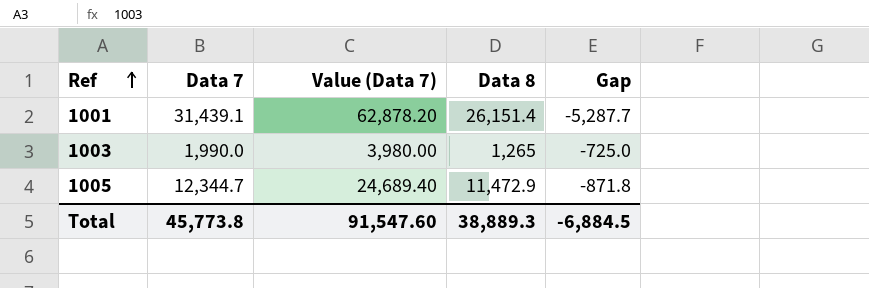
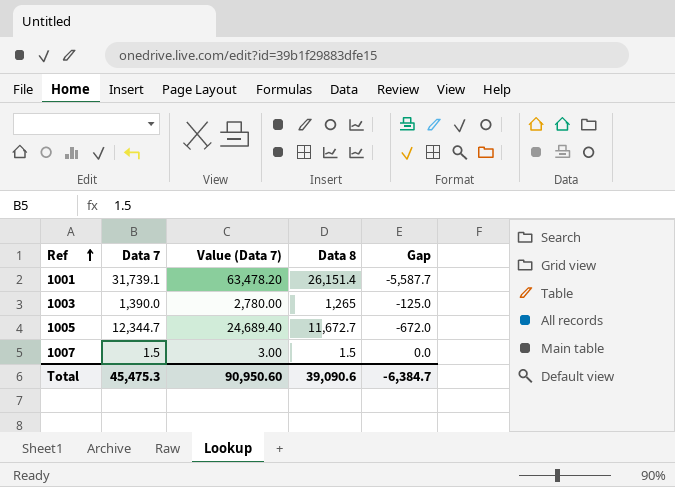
1001 | Data 7: 31,439.1 -> 31,739.1
1001 | Value (Data 7): 62,878.20 -> 63,478.20
1001 | Gap: -5,287.7 -> -5,587.7
1003 | Data 7: 1,990.0 -> 1,390.0
1003 | Value (Data 7): 3,980.00 -> 2,780.00
1003 | Gap: -725.0 -> -125.0
1005 | Data 8: 11,472.9 -> 11,672.7
1005 | Gap: -871.8 -> -672.0
row 1007: none -> 1.5 | 3.00 | 1.5 | 0.0
Total | Data 7: 45,773.8 -> 45,475.3
Total | Value (Data 7): 91,547.60 -> 90,950.60
Total | Data 8: 38,889.3 -> 39,090.6
Total | Gap: -6,884.5 -> -6,384.7

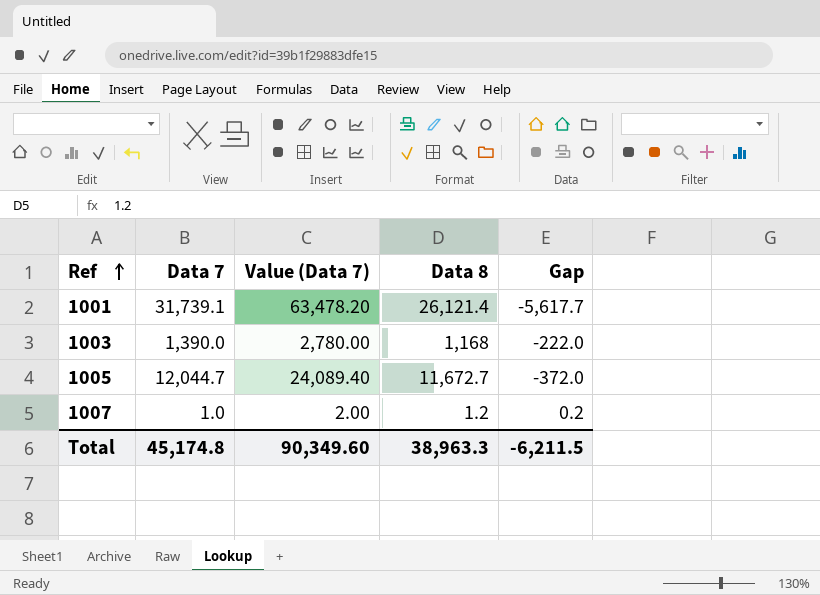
1001 | Data 8: 26,151.4 -> 26,121.4
1001 | Gap: -5,587.7 -> -5,617.7
1003 | Data 8: 1,265 -> 1,168
1003 | Gap: -125.0 -> -222.0
1005 | Data 7: 12,344.7 -> 12,044.7
1005 | Value (Data 7): 24,689.40 -> 24,089.40
1005 | Gap: -672.0 -> -372.0
1007 | Data 7: 1.5 -> 1.0
1007 | Value (Data 7): 3.00 -> 2.00
1007 | Data 8: 1.5 -> 1.2
1007 | Gap: 0.0 -> 0.2
Total | Data 7: 45,475.3 -> 45,174.8
Total | Value (Data 7): 90,950.60 -> 90,349.60
Total | Data 8: 39,090.6 -> 38,963.3
Total | Gap: -6,384.7 -> -6,211.5

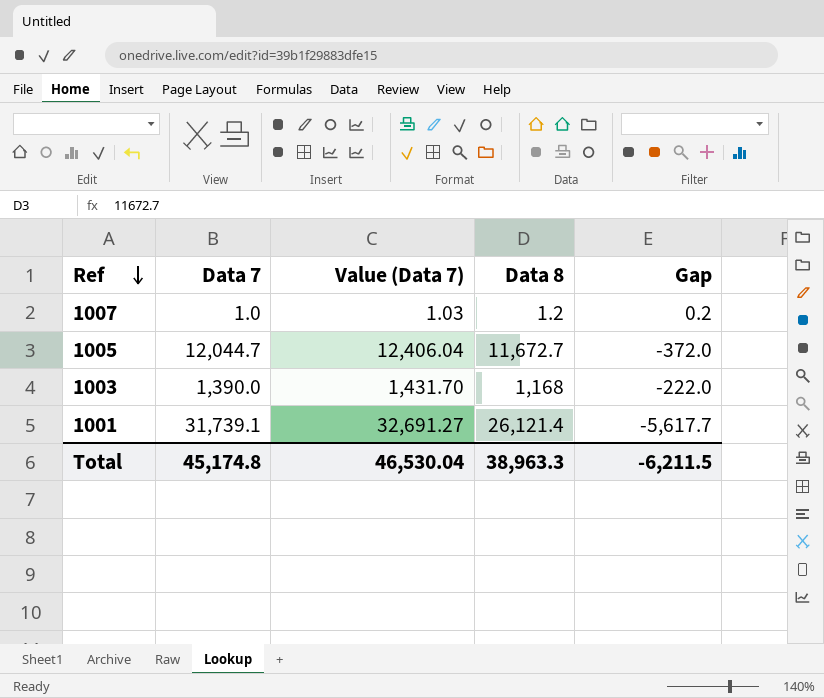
row order: Ref ascending -> Ref descending
column Value (Data 7) | formula: [Data 7] * 2 -> [Data 7] * 1.03
Total | Value (Data 7): 90,349.60 -> 46,530.04

